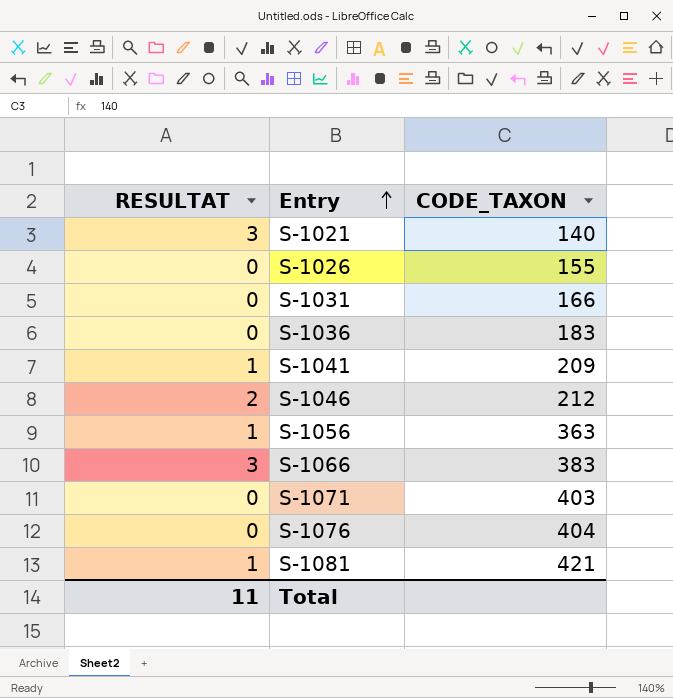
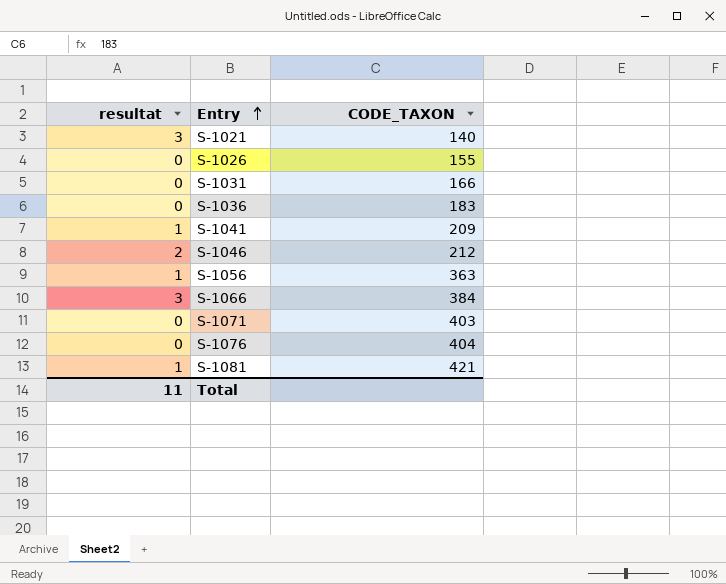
column name: RESULTAT -> resultat
S-1066 | CODE_TAXON: 383 -> 384

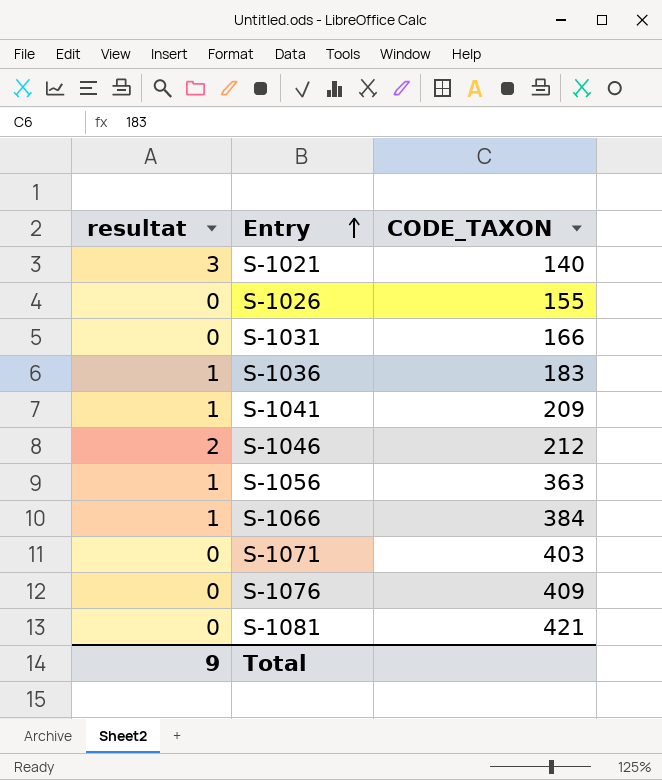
S-1036 | resultat: 0 -> 1
S-1066 | resultat: 3 -> 1
S-1076 | CODE_TAXON: 404 -> 409
S-1081 | resultat: 1 -> 0
Total | resultat: 11 -> 9

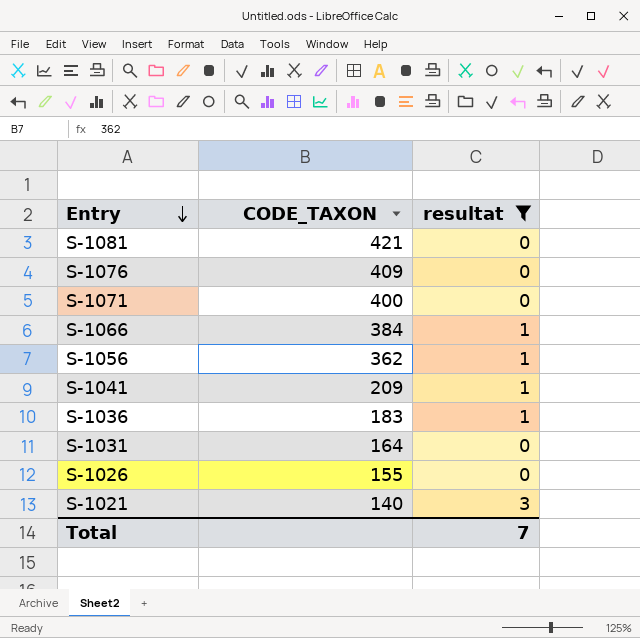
filter: none -> resultat != 2
row order: Entry ascending -> Entry descending
column resultat | position: 1 -> 3
S-1071 | CODE_TAXON: 403 -> 400
S-1056 | CODE_TAXON: 363 -> 362
S-1031 | CODE_TAXON: 166 -> 164
Total | resultat: 9 -> 7

